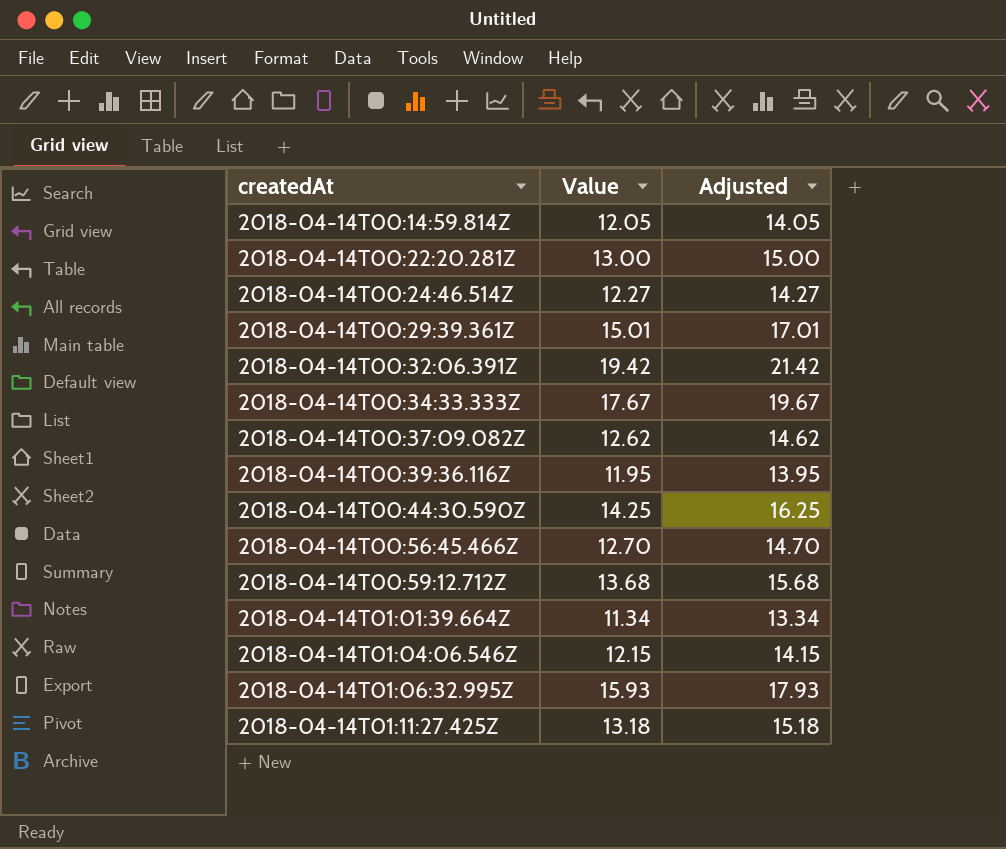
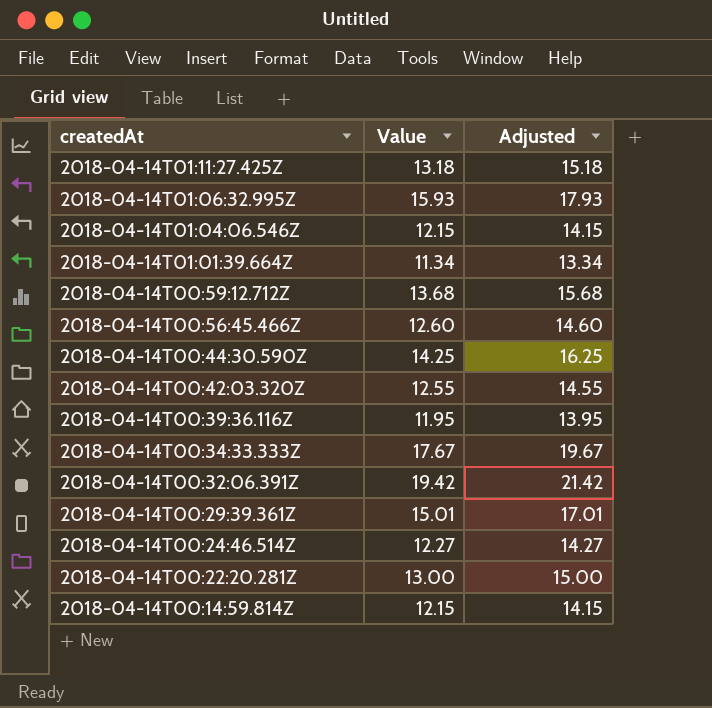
row order: createdAt ascending -> createdAt descending
row 2018-04-14T00:37:09.082Z: 12.62 | 14.62 -> none
2018-04-14T00:56:45.466Z | Value: 12.70 -> 12.60
2018-04-14T00:56:45.466Z | Adjusted: 14.70 -> 14.60
row 2018-04-14T00:42:03.320Z: none -> 12.55 | 14.55
2018-04-14T00:14:59.814Z | Value: 12.05 -> 12.15
2018-04-14T00:14:59.814Z | Adjusted: 14.05 -> 14.15

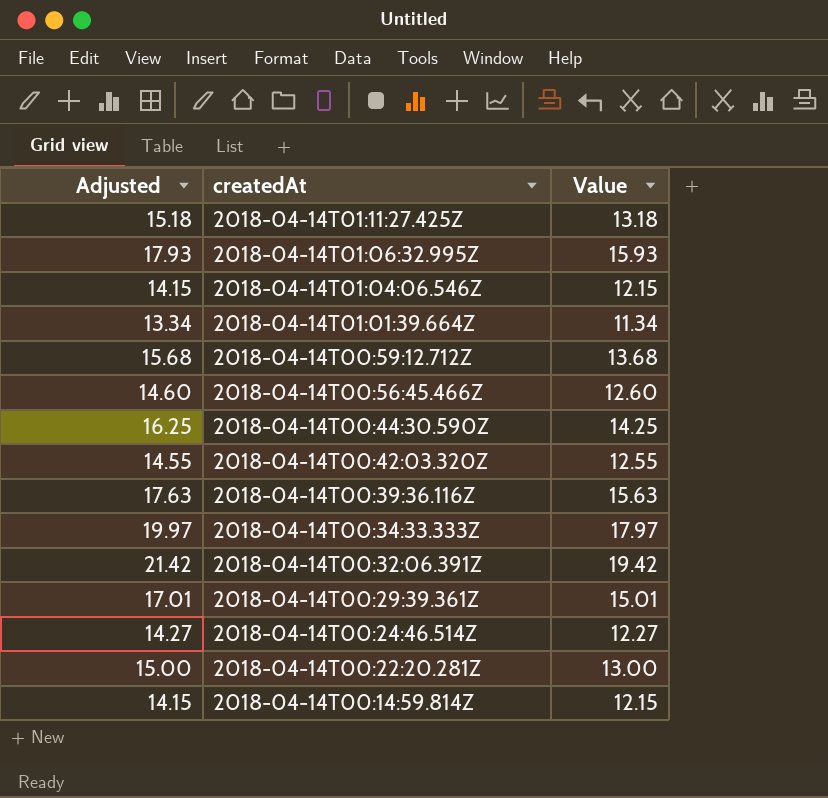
column Adjusted | position: 3 -> 1
2018-04-14T00:39:36.116Z | Adjusted: 13.95 -> 17.63
2018-04-14T00:39:36.116Z | Value: 11.95 -> 15.63
2018-04-14T00:34:33.333Z | Adjusted: 19.67 -> 19.97
2018-04-14T00:34:33.333Z | Value: 17.67 -> 17.97

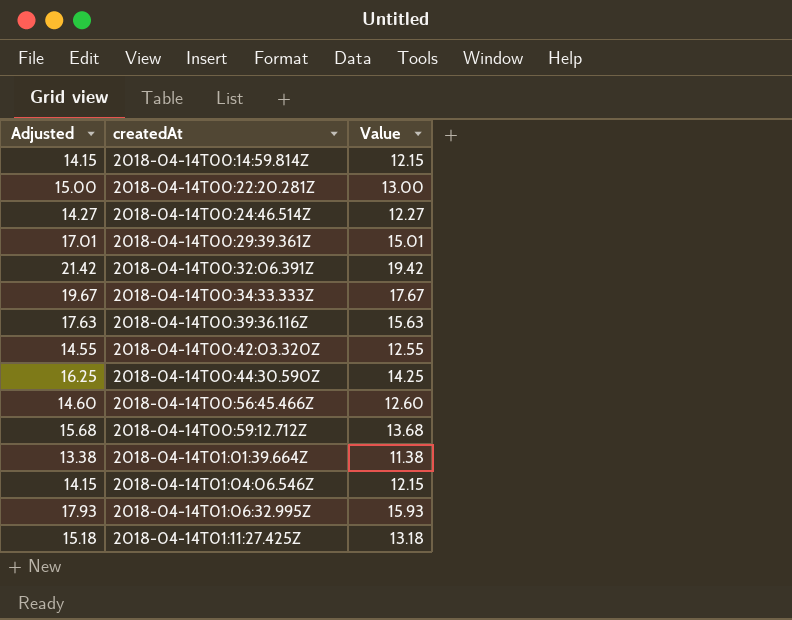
row order: createdAt descending -> createdAt ascending
2018-04-14T00:34:33.333Z | Adjusted: 19.97 -> 19.67
2018-04-14T00:34:33.333Z | Value: 17.97 -> 17.67
2018-04-14T01:01:39.664Z | Adjusted: 13.34 -> 13.38
2018-04-14T01:01:39.664Z | Value: 11.34 -> 11.38

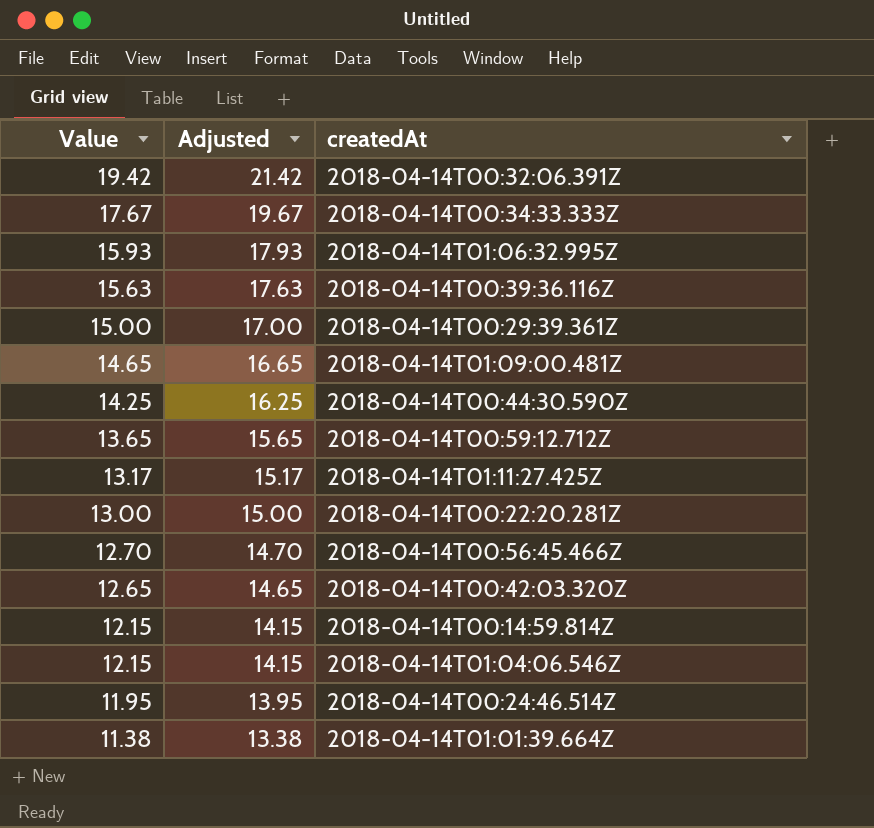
row order: createdAt ascending -> Value descending
column Value | position: 3 -> 1
2018-04-14T00:29:39.361Z | Value: 15.01 -> 15.00
2018-04-14T00:29:39.361Z | Adjusted: 17.01 -> 17.00
row 2018-04-14T01:09:00.481Z: none -> 14.65 | 16.65
2018-04-14T00:59:12.712Z | Value: 13.68 -> 13.65
2018-04-14T00:59:12.712Z | Adjusted: 15.68 -> 15.65
2018-04-14T01:11:27.425Z | Value: 13.18 -> 13.17
2018-04-14T01:11:27.425Z | Adjusted: 15.18 -> 15.17
2018-04-14T00:56:45.466Z | Value: 12.60 -> 12.70
2018-04-14T00:56:45.466Z | Adjusted: 14.60 -> 14.70
2018-04-14T00:42:03.320Z | Value: 12.55 -> 12.65
2018-04-14T00:42:03.320Z | Adjusted: 14.55 -> 14.65
2018-04-14T00:24:46.514Z | Value: 12.27 -> 11.95
2018-04-14T00:24:46.514Z | Adjusted: 14.27 -> 13.95

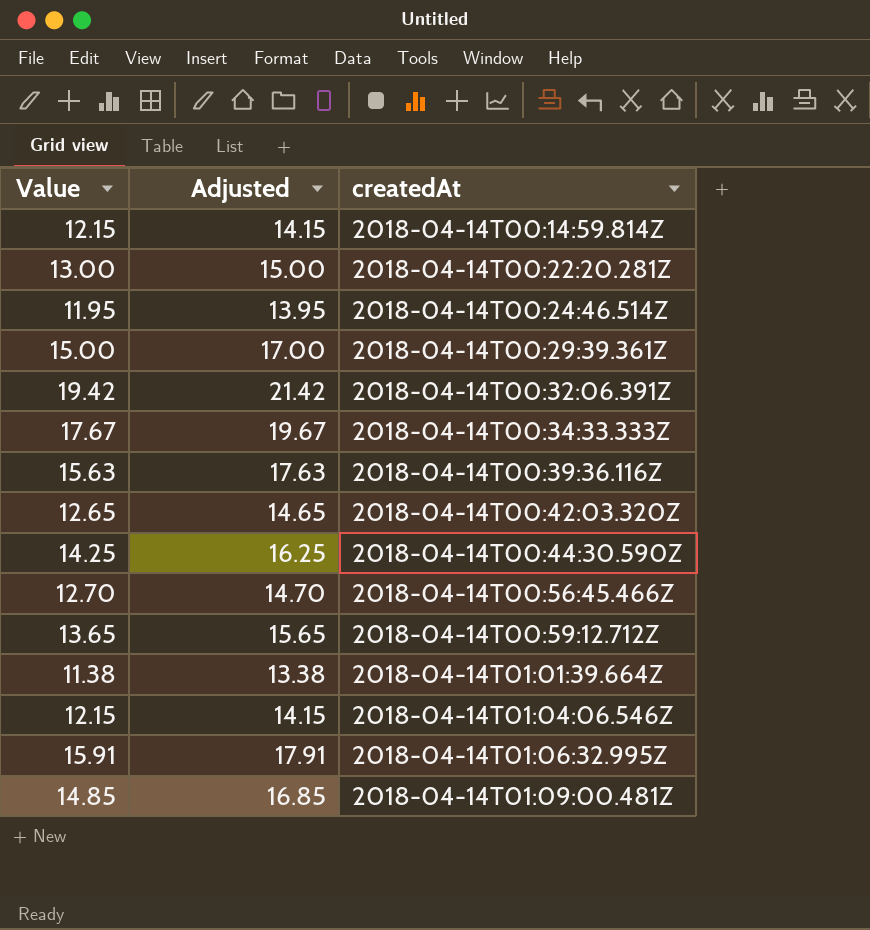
row order: Value descending -> createdAt ascending
row 2018-04-14T01:11:27.425Z: 13.17 | 15.17 -> none
2018-04-14T01:06:32.995Z | Value: 15.93 -> 15.91
2018-04-14T01:06:32.995Z | Adjusted: 17.93 -> 17.91
2018-04-14T01:09:00.481Z | Value: 14.65 -> 14.85
2018-04-14T01:09:00.481Z | Adjusted: 16.65 -> 16.85

